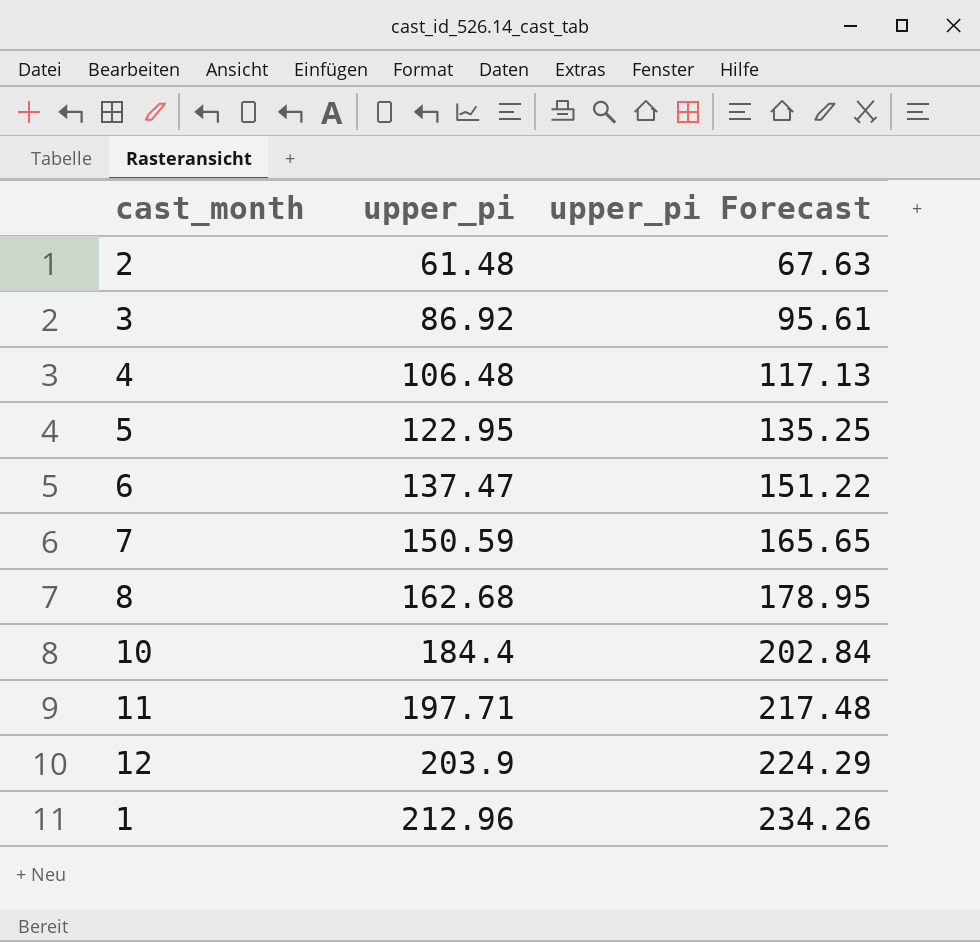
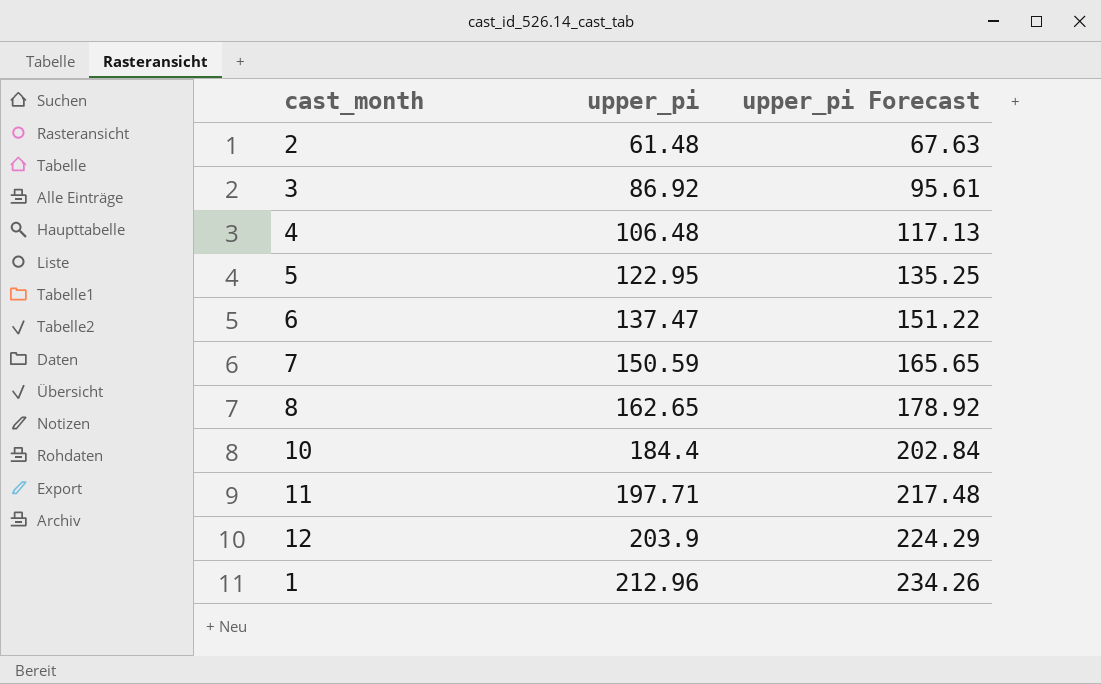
8 | upper_pi: 162.68 -> 162.65
8 | upper_pi Forecast: 178.95 -> 178.92

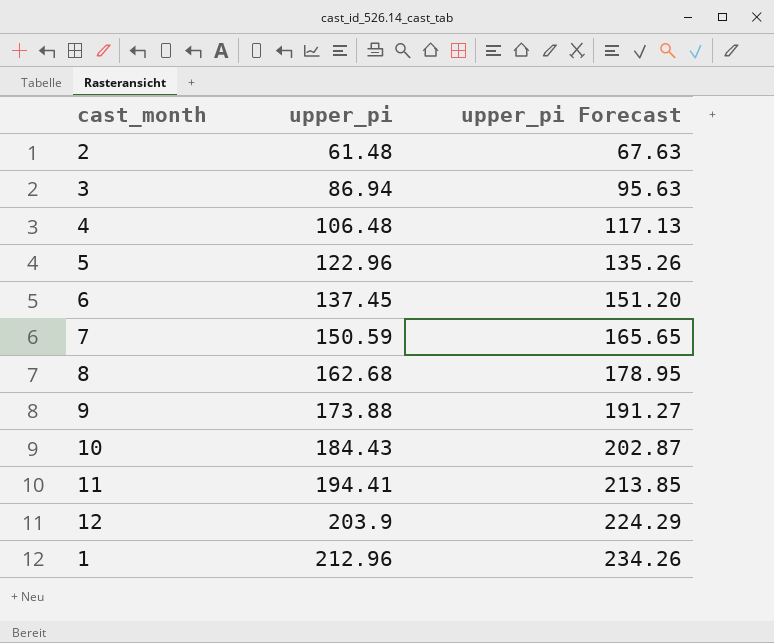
3 | upper_pi: 86.92 -> 86.94
3 | upper_pi Forecast: 95.61 -> 95.63
5 | upper_pi: 122.95 -> 122.96
5 | upper_pi Forecast: 135.25 -> 135.26
6 | upper_pi: 137.47 -> 137.45
6 | upper_pi Forecast: 151.22 -> 151.20
8 | upper_pi: 162.65 -> 162.68
8 | upper_pi Forecast: 178.92 -> 178.95
row 9: none -> 173.88 | 191.27
10 | upper_pi: 184.4 -> 184.43
10 | upper_pi Forecast: 202.84 -> 202.87
11 | upper_pi: 197.71 -> 194.41
11 | upper_pi Forecast: 217.48 -> 213.85

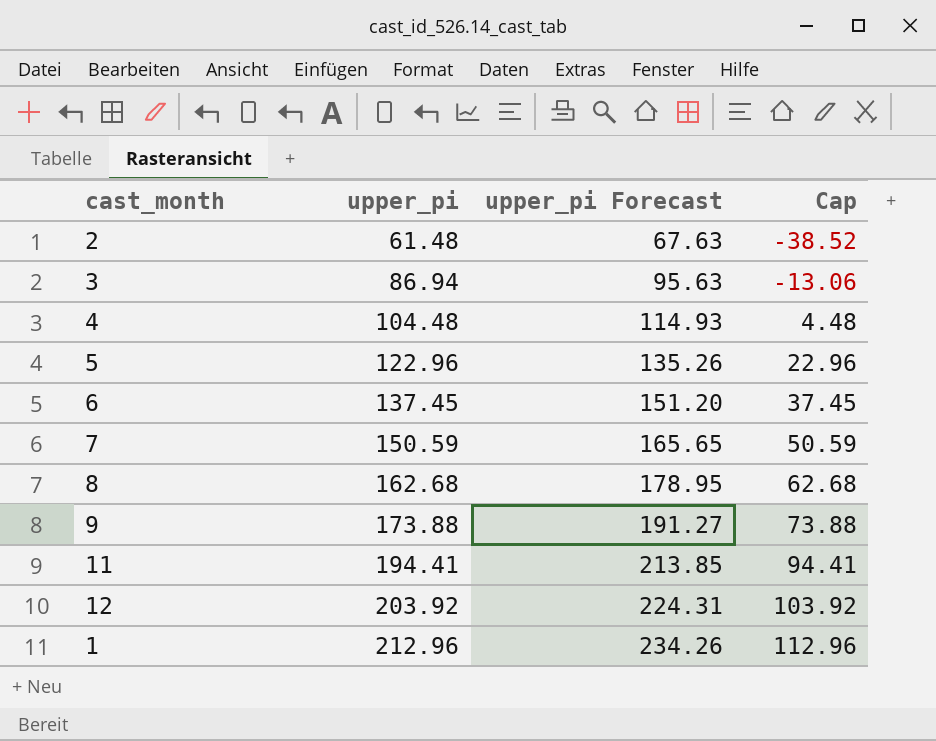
column Cap | formula: none -> [upper_pi] - 100
row 10: 184.43 | 202.87 -> none
4 | upper_pi: 106.48 -> 104.48
4 | upper_pi Forecast: 117.13 -> 114.93
12 | upper_pi: 203.9 -> 203.92
12 | upper_pi Forecast: 224.29 -> 224.31

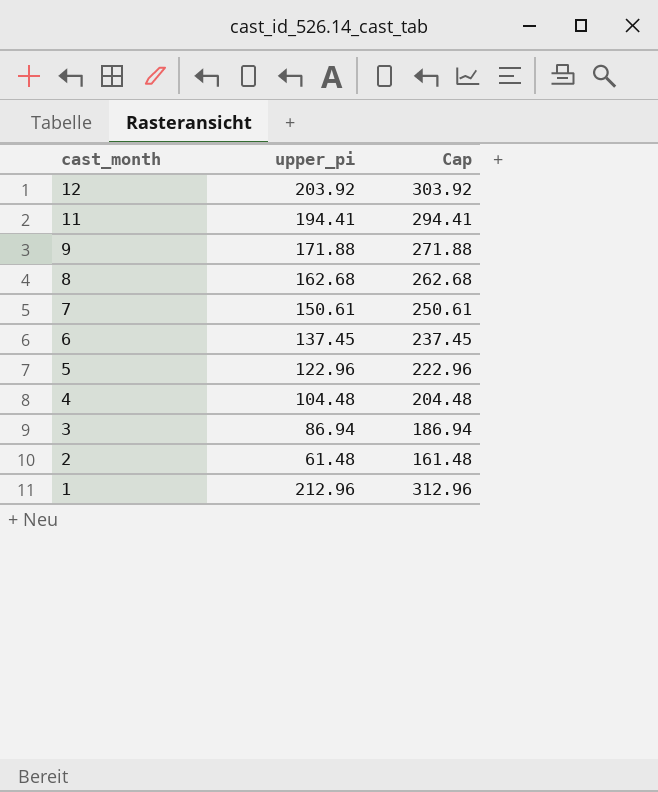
row order: upper_pi ascending -> cast_month descending
column upper_pi Forecast | formula: [upper_pi] * 1.1 -> none
column Cap | formula: [upper_pi] - 100 -> [upper_pi] + 100
9 | upper_pi: 173.88 -> 171.88
7 | upper_pi: 150.59 -> 150.61

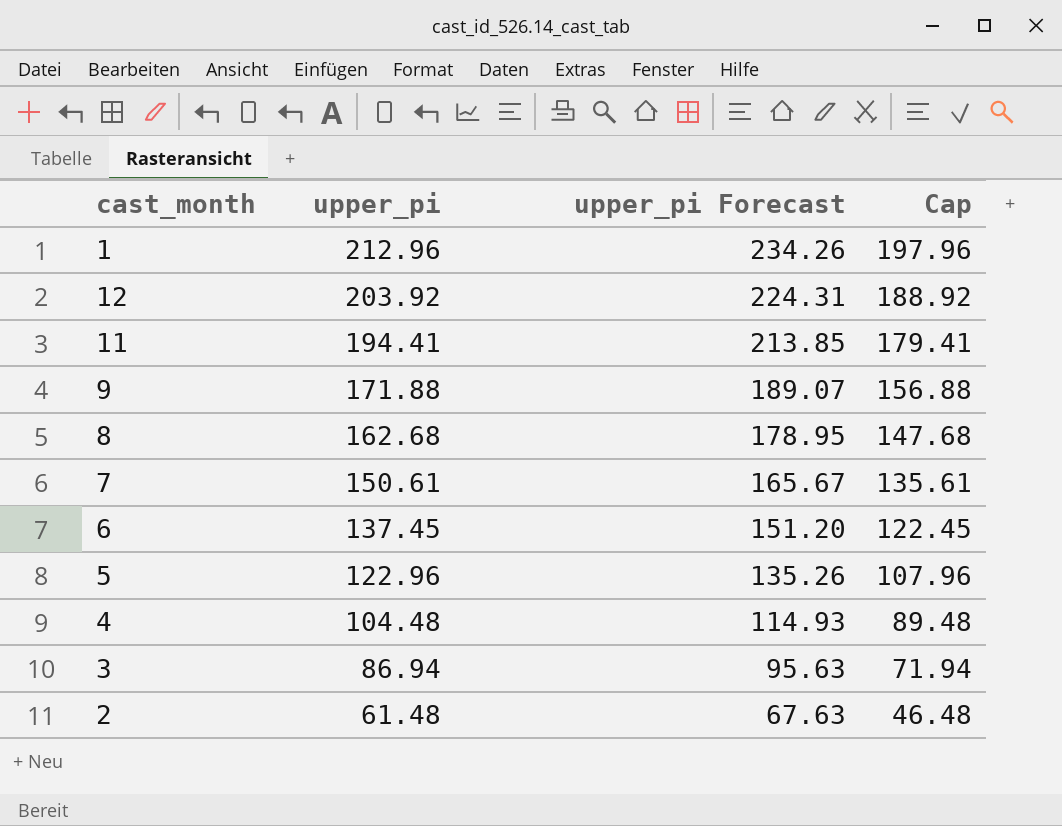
row order: cast_month descending -> upper_pi descending
column upper_pi Forecast | formula: none -> [upper_pi] * 1.1
column Cap | formula: [upper_pi] + 100 -> [upper_pi] - 15

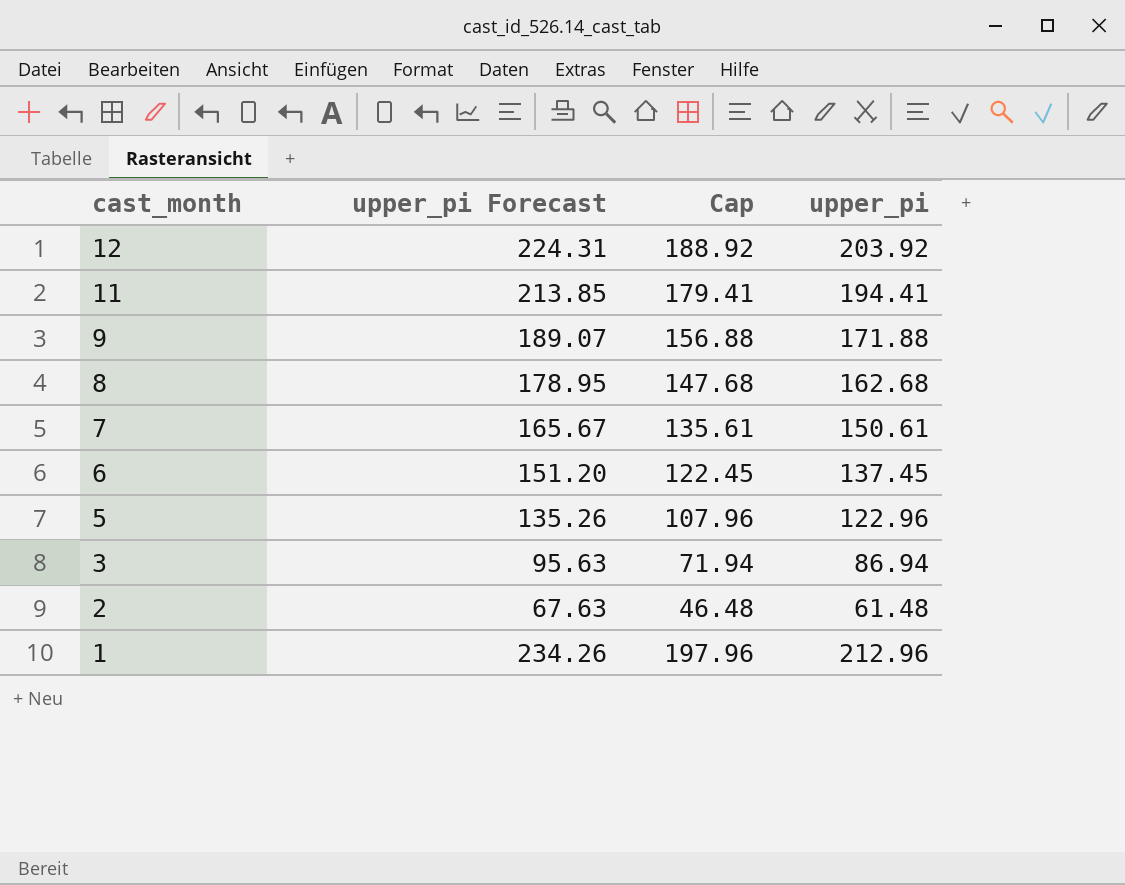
row order: upper_pi descending -> cast_month descending
column upper_pi | position: 2 -> 4
row 4: 104.48 | 114.93 | 89.48 -> none

